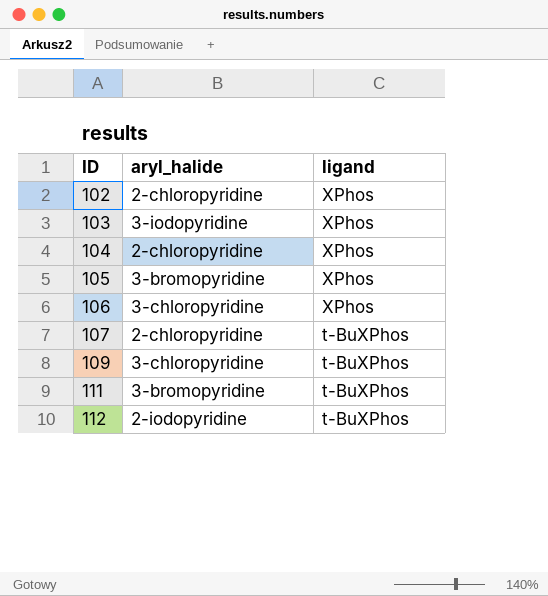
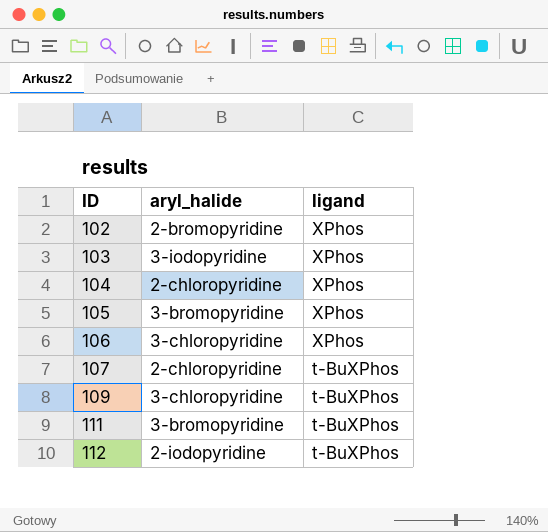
102 | aryl_halide: 2-chloropyridine -> 2-bromopyridine

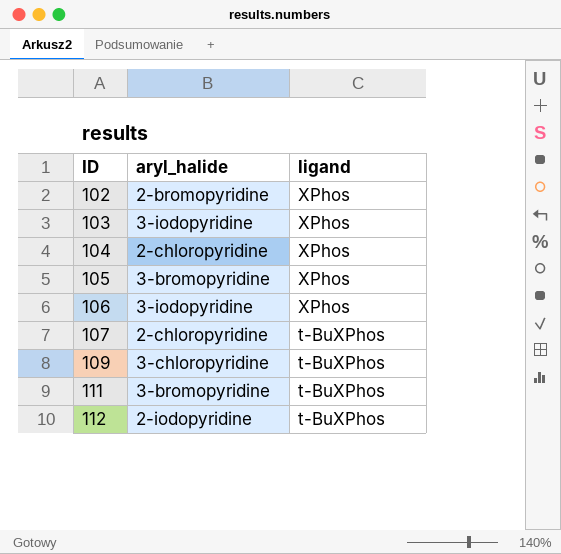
106 | aryl_halide: 3-chloropyridine -> 3-iodopyridine

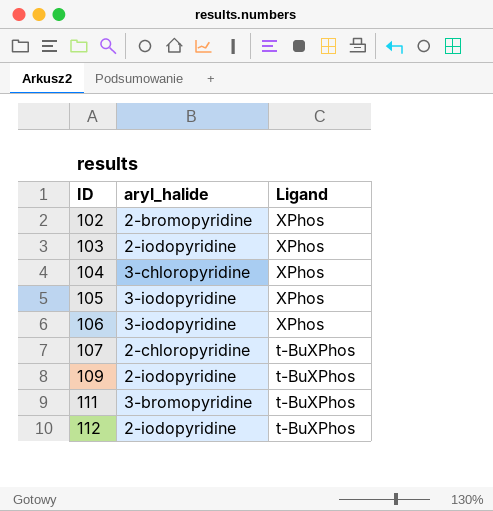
column name: ligand -> Ligand
103 | aryl_halide: 3-iodopyridine -> 2-iodopyridine
104 | aryl_halide: 2-chloropyridine -> 3-chloropyridine
105 | aryl_halide: 3-bromopyridine -> 3-iodopyridine
109 | aryl_halide: 3-chloropyridine -> 2-iodopyridine

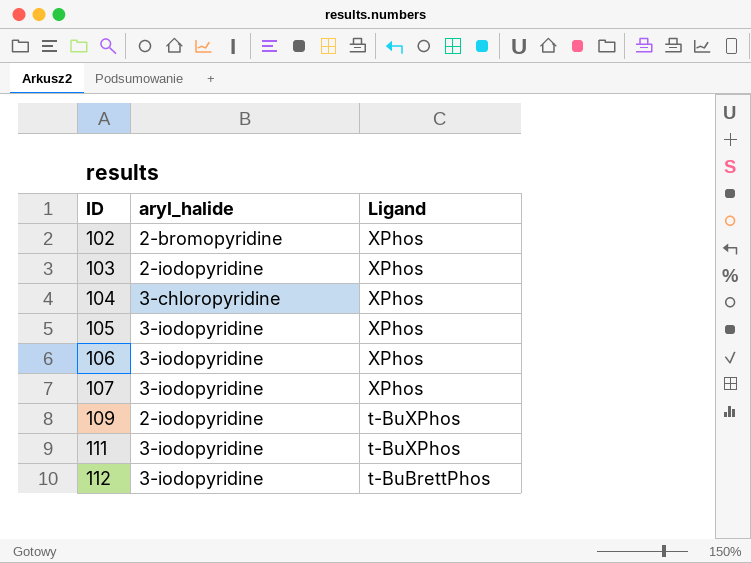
107 | aryl_halide: 2-chloropyridine -> 3-iodopyridine
107 | Ligand: t-BuXPhos -> XPhos
111 | aryl_halide: 3-bromopyridine -> 3-iodopyridine
112 | aryl_halide: 2-iodopyridine -> 3-iodopyridine
112 | Ligand: t-BuXPhos -> t-BuBrettPhos

